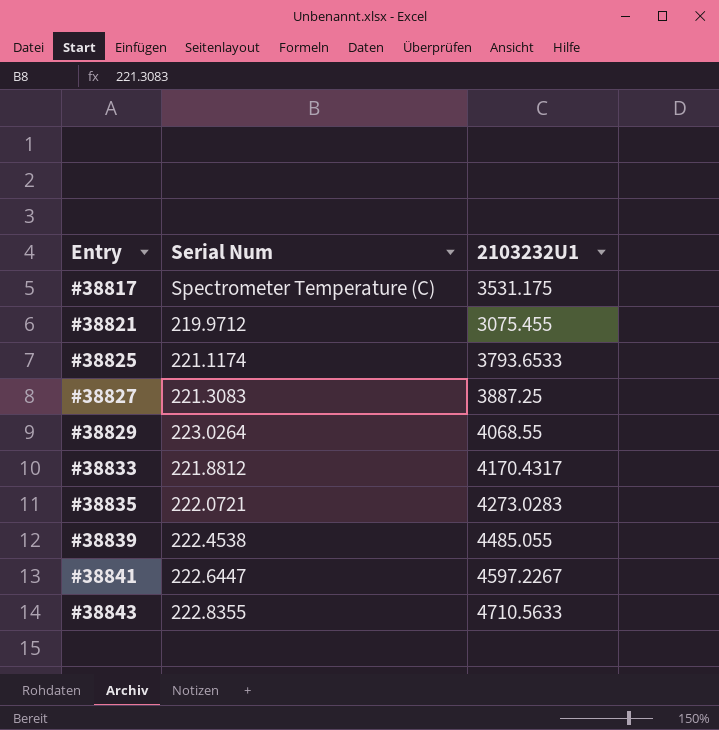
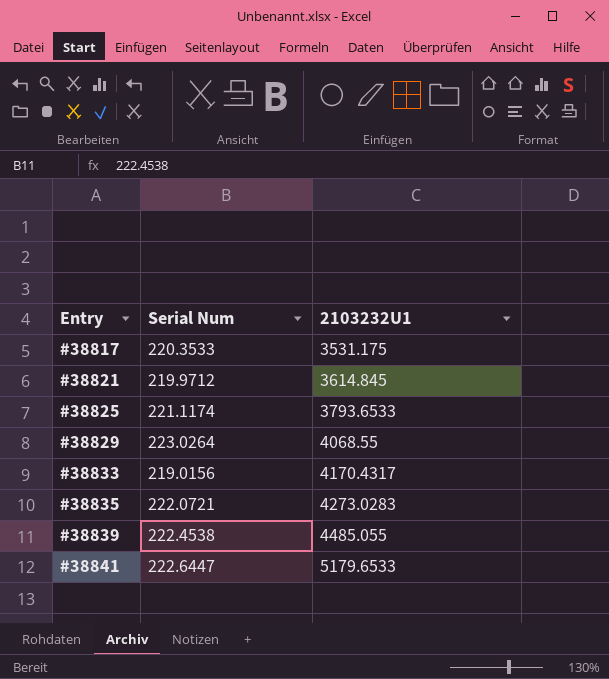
row #38827: 221.3083 | 3887.25 -> none
row #38843: 222.8355 | 4710.5633 -> none
#38817 | Serial Num: Spectrometer Temperature (C) -> 220.3533
#38821 | 2103232U1: 3075.455 -> 3614.845
#38833 | Serial Num: 221.8812 -> 219.0156
#38841 | 2103232U1: 4597.2267 -> 5179.6533

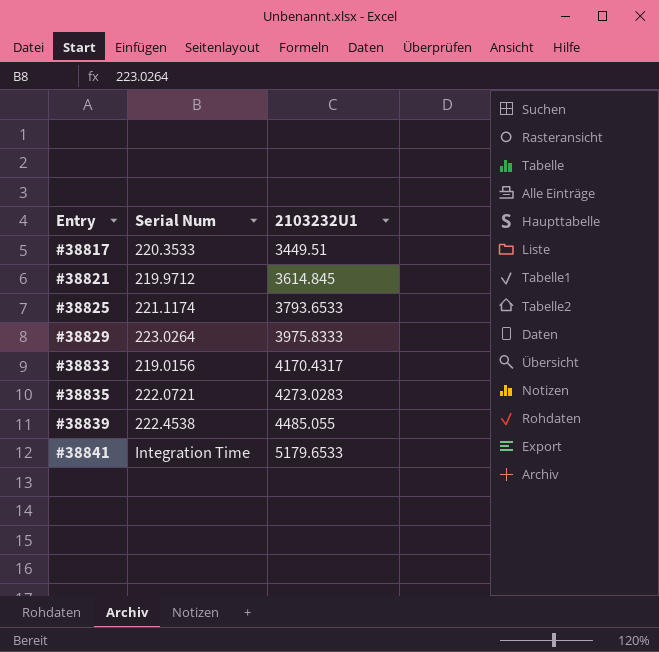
#38817 | 2103232U1: 3531.175 -> 3449.51
#38829 | 2103232U1: 4068.55 -> 3975.8333
#38841 | Serial Num: 222.6447 -> Integration Time

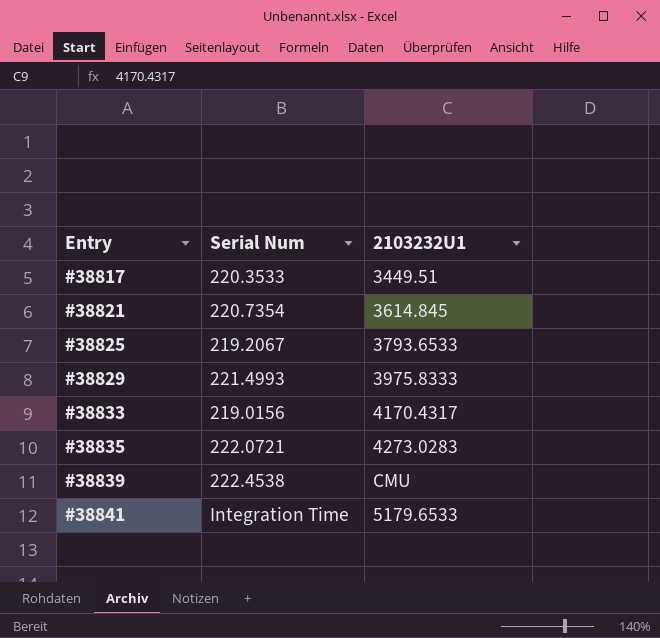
#38821 | Serial Num: 219.9712 -> 220.7354
#38825 | Serial Num: 221.1174 -> 219.2067
#38829 | Serial Num: 223.0264 -> 221.4993
#38839 | 2103232U1: 4485.055 -> CMU

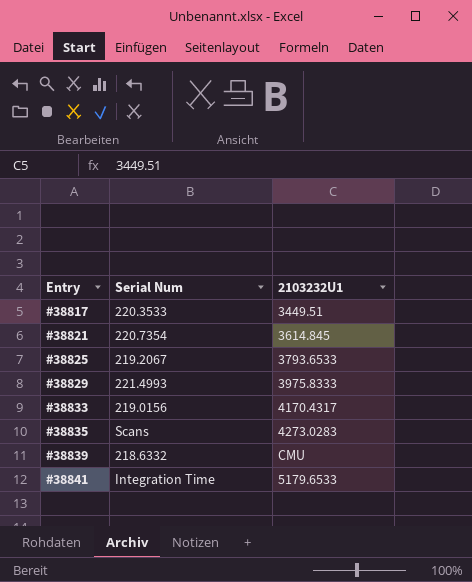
#38835 | Serial Num: 222.0721 -> Scans
#38839 | Serial Num: 222.4538 -> 218.6332

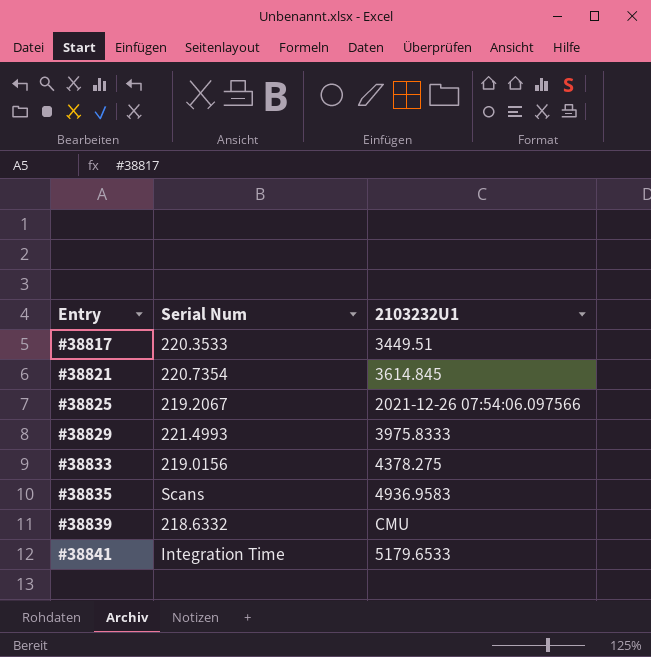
#38825 | 2103232U1: 3793.6533 -> 2021-12-26 07:54:06.097566
#38833 | 2103232U1: 4170.4317 -> 4378.275
#38835 | 2103232U1: 4273.0283 -> 4936.9583

